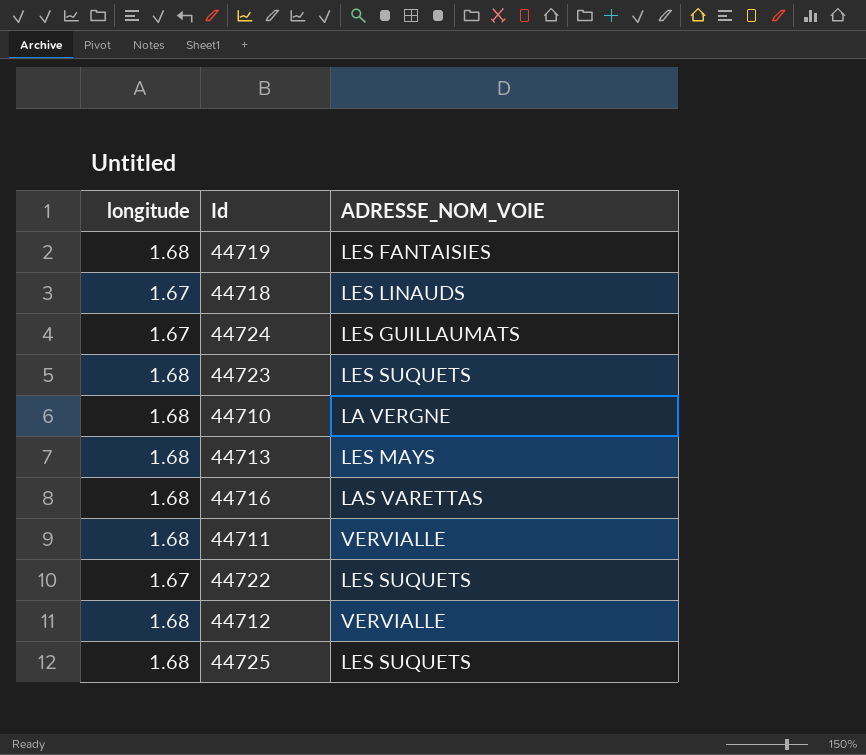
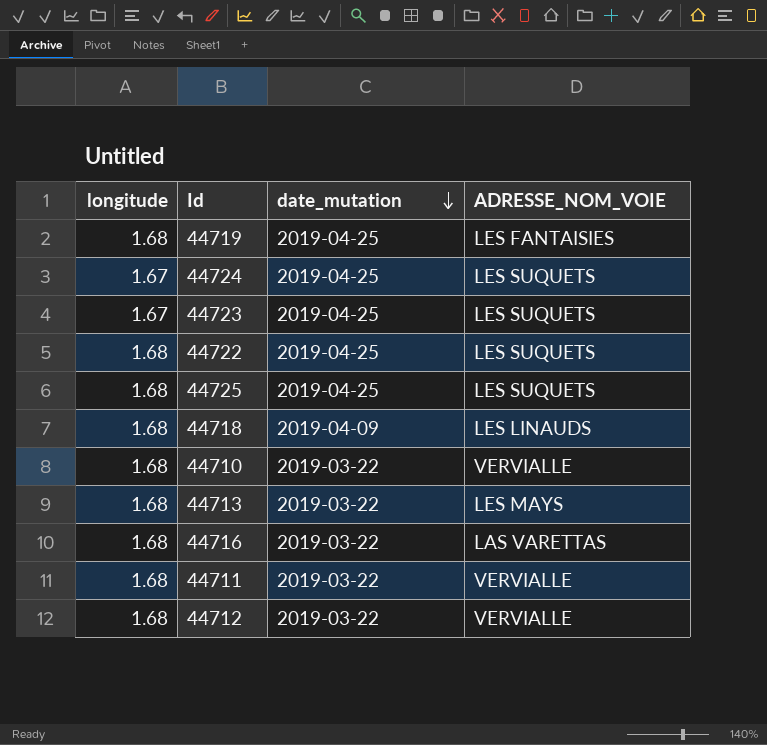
row order: none -> date_mutation descending
column date_mutation | position: none -> 3
44724 | ADRESSE_NOM_VOIE: LES GUILLAUMATS -> LES SUQUETS
44723 | longitude: 1.68 -> 1.67
44722 | longitude: 1.67 -> 1.68
44718 | longitude: 1.67 -> 1.68
44710 | ADRESSE_NOM_VOIE: LA VERGNE -> VERVIALLE

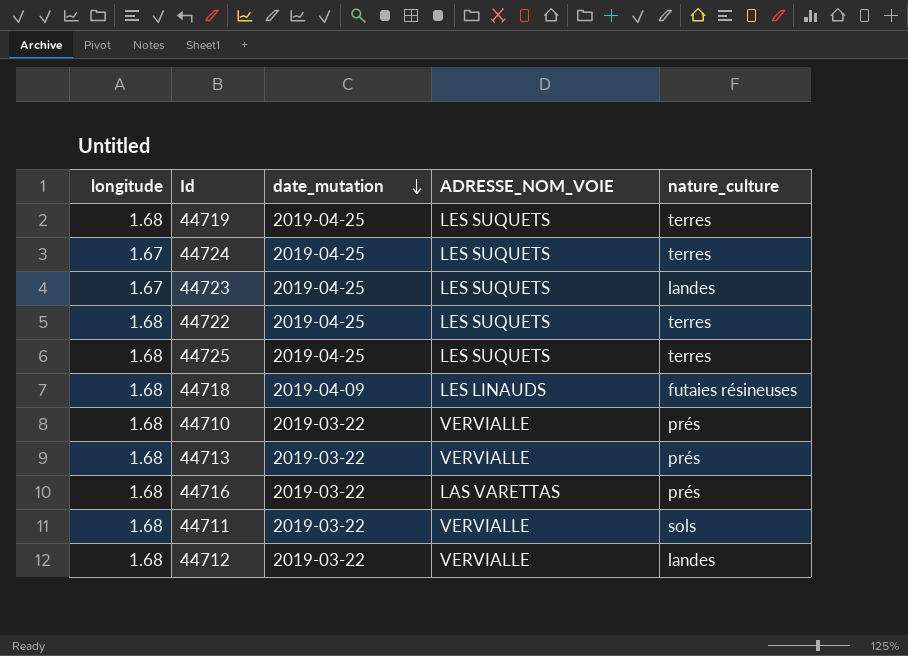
column nature_culture | position: none -> 5
44719 | ADRESSE_NOM_VOIE: LES FANTAISIES -> LES SUQUETS
44713 | ADRESSE_NOM_VOIE: LES MAYS -> VERVIALLE

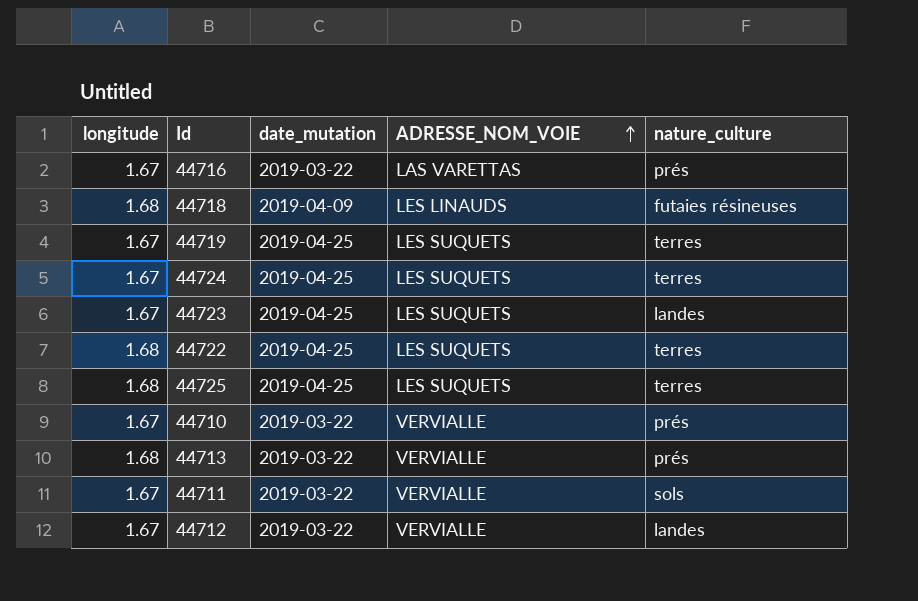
row order: date_mutation descending -> ADRESSE_NOM_VOIE ascending
44716 | longitude: 1.68 -> 1.67
44719 | longitude: 1.68 -> 1.67
44710 | longitude: 1.68 -> 1.67
44711 | longitude: 1.68 -> 1.67
44712 | longitude: 1.68 -> 1.67

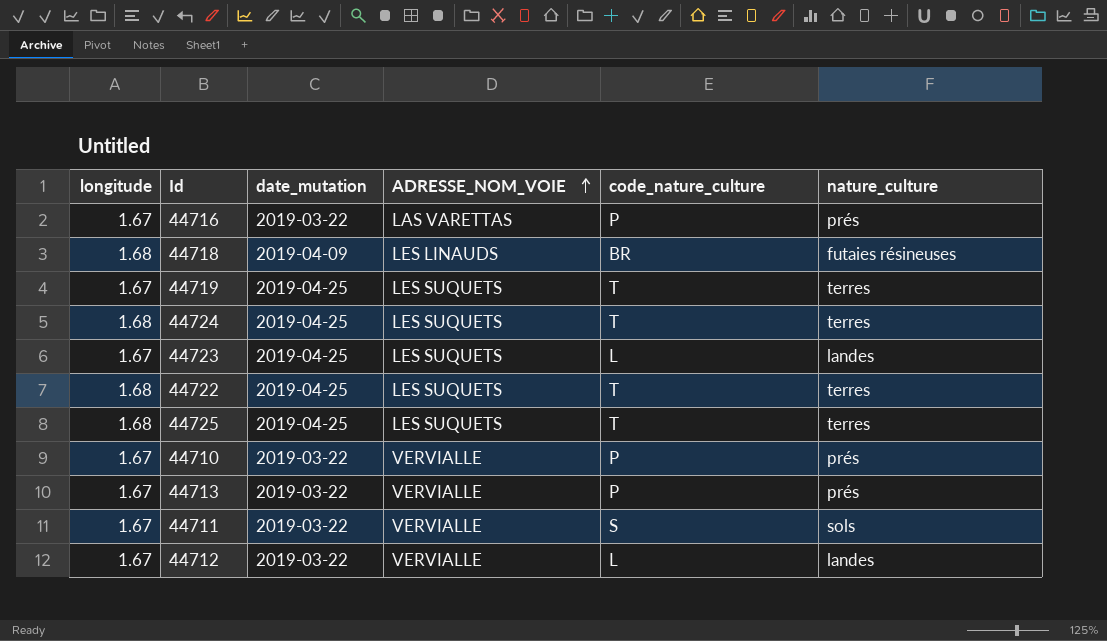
column code_nature_culture | position: none -> 5
44724 | longitude: 1.67 -> 1.68
44713 | longitude: 1.68 -> 1.67

